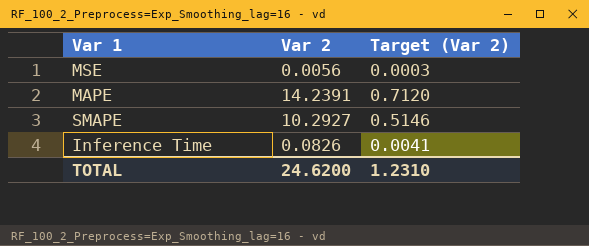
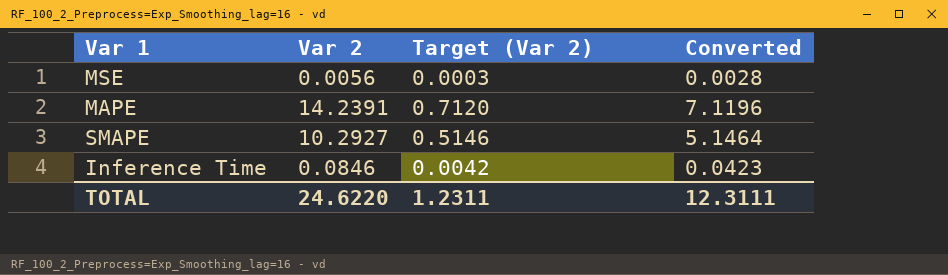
column Converted | formula: none -> [Var 2] * 0.5
Inference Time | Var 2: 0.0826 -> 0.0846
Inference Time | Target (Var 2): 0.0041 -> 0.0042
TOTAL | Var 2: 24.6200 -> 24.6220
TOTAL | Target (Var 2): 1.2310 -> 1.2311

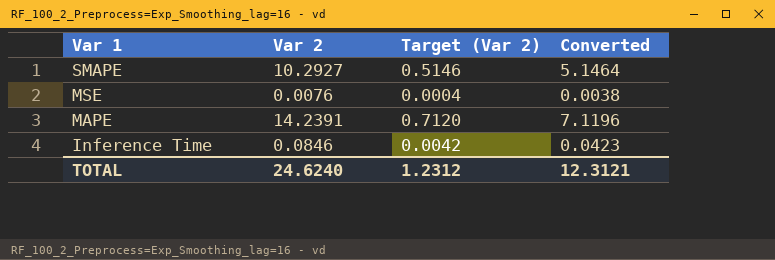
row order: none -> Var 1 descending
MSE | Var 2: 0.0056 -> 0.0076
MSE | Target (Var 2): 0.0003 -> 0.0004
MSE | Converted: 0.0028 -> 0.0038
TOTAL | Var 2: 24.6220 -> 24.6240
TOTAL | Target (Var 2): 1.2311 -> 1.2312
TOTAL | Converted: 12.3111 -> 12.3121

